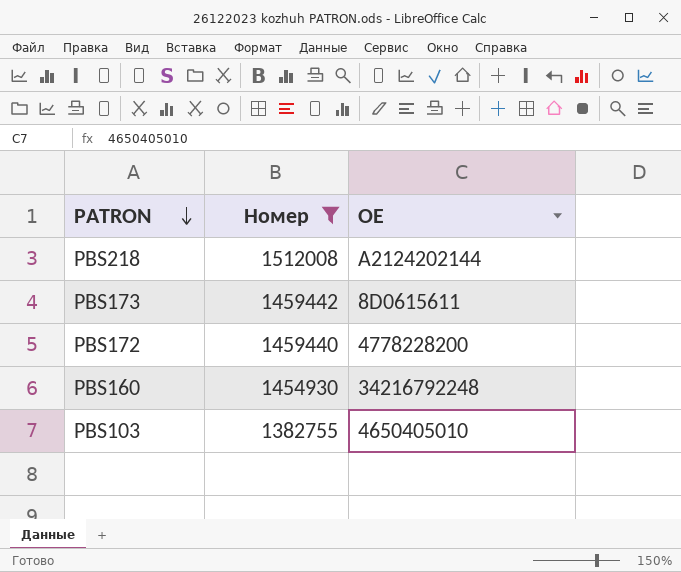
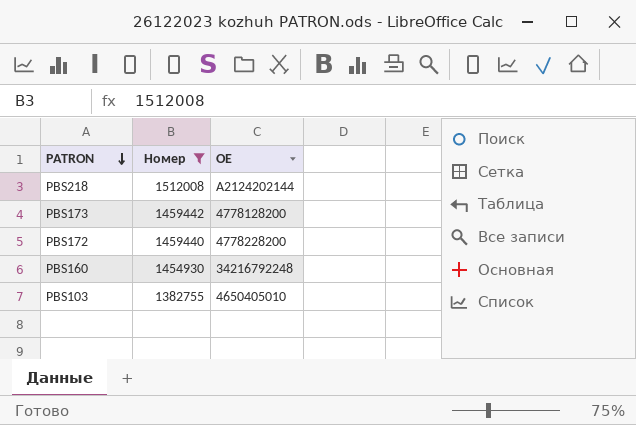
PBS173 | OE: 8D0615611 -> 4778128200

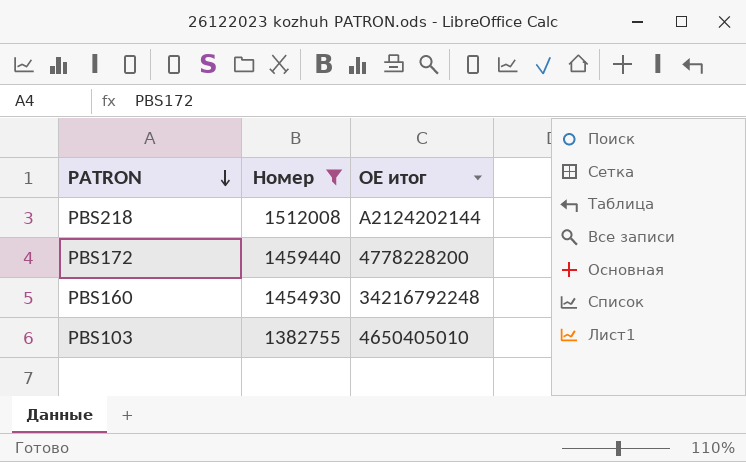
column name: OE -> OE итог
row PBS173: 1459442 | 4778128200 -> none

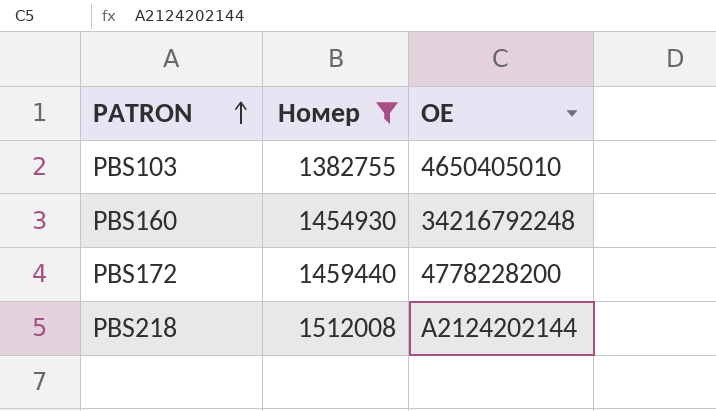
row order: PATRON descending -> PATRON ascending
column name: OE итог -> OE

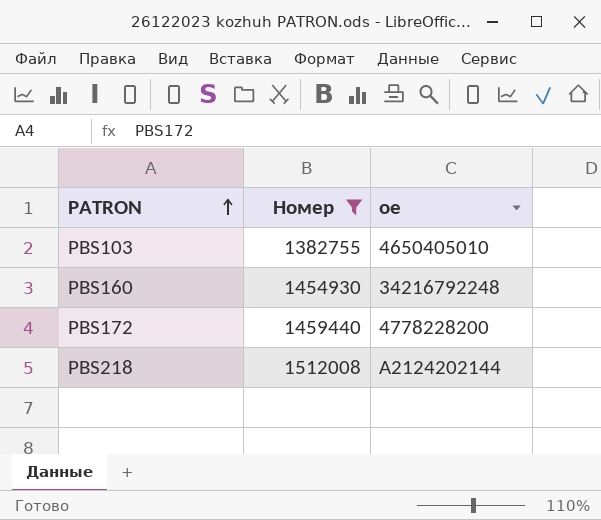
column name: OE -> oe

